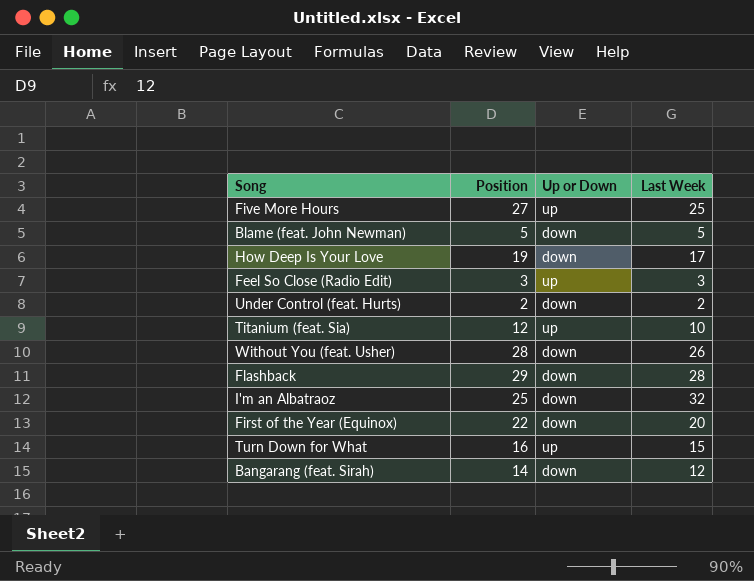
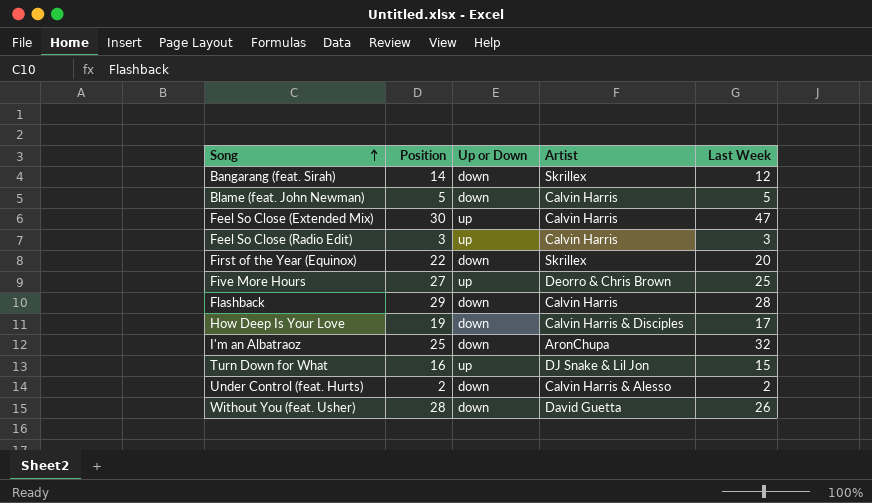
row order: none -> Song ascending
column Artist | position: none -> 4
row Titanium (feat. Sia): 12 | up | 10 -> none
row Feel So Close (Extended Mix): none -> 30 | up | Calvin Harris | 47

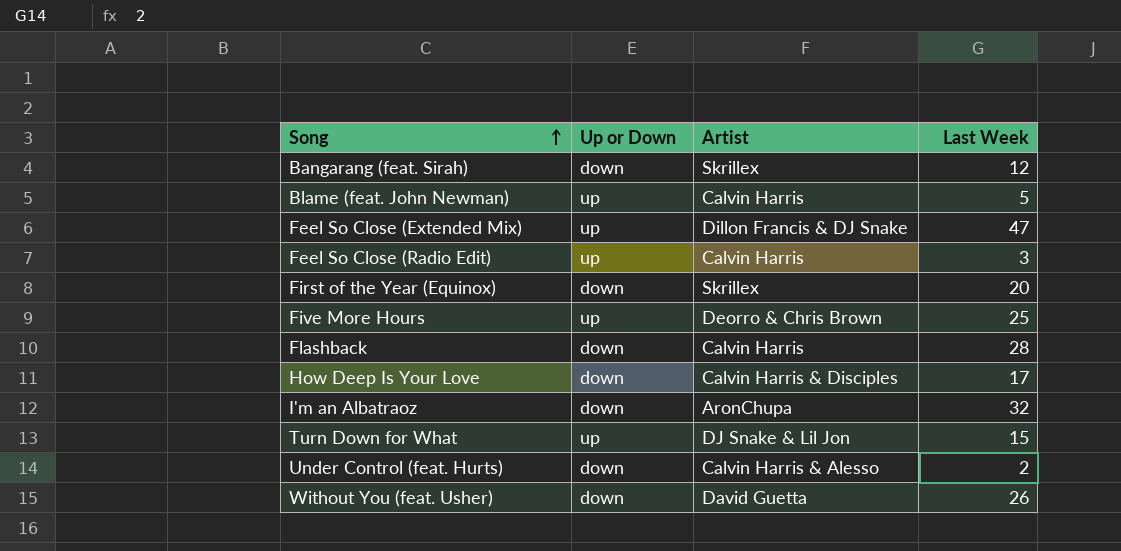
column Position | position: 2 -> none
Blame (feat. John Newman) | Up or Down: down -> up
Feel So Close (Extended Mix) | Artist: Calvin Harris -> Dillon Francis & DJ Snake

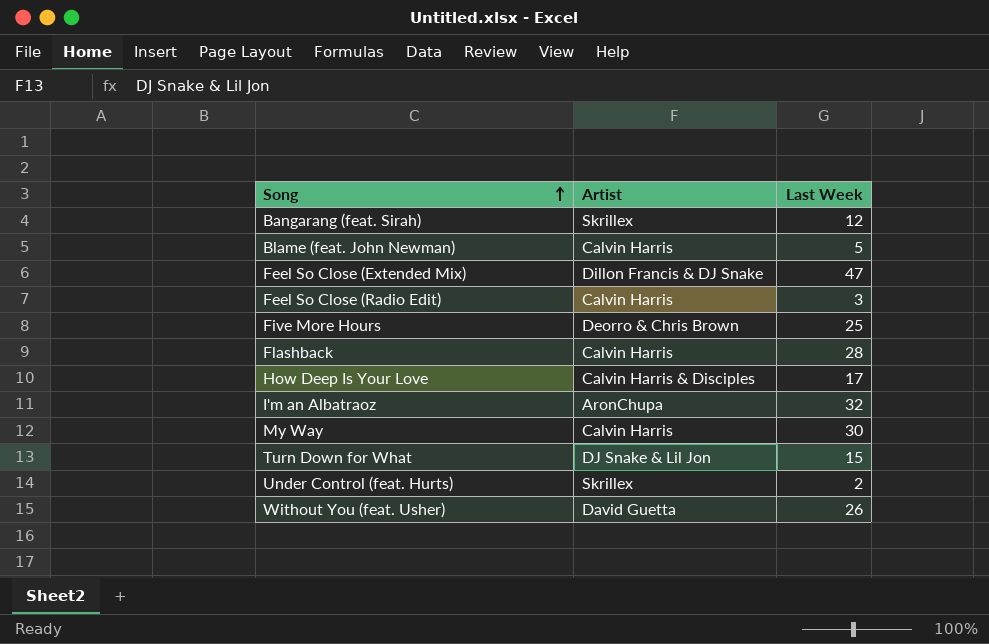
column Up or Down | position: 2 -> none
row First of the Year (Equinox): down | Skrillex | 20 -> none
row My Way: none -> Calvin Harris | 30
Under Control (feat. Hurts) | Artist: Calvin Harris & Alesso -> Skrillex

